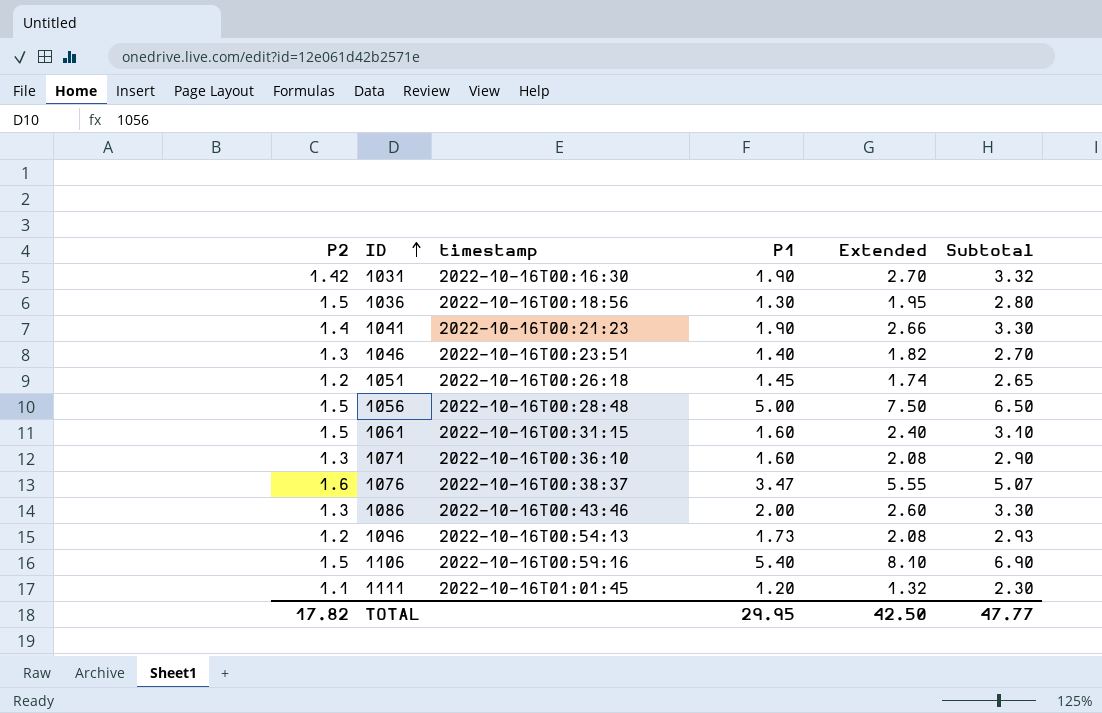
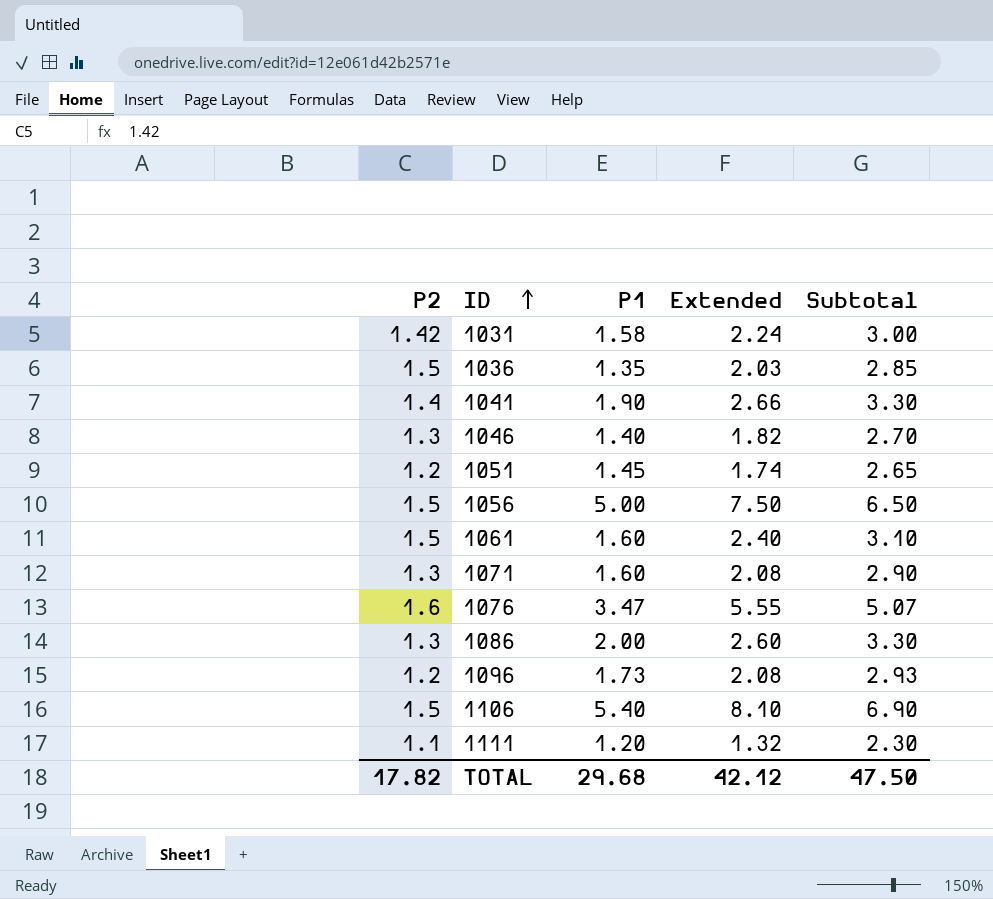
column timestamp | position: 3 -> none
1031 | P1: 1.90 -> 1.58
1031 | Extended: 2.70 -> 2.24
1031 | Subtotal: 3.32 -> 3.00
1036 | P1: 1.30 -> 1.35
1036 | Extended: 1.95 -> 2.03
1036 | Subtotal: 2.80 -> 2.85
TOTAL | P1: 29.95 -> 29.68
TOTAL | Extended: 42.50 -> 42.12
TOTAL | Subtotal: 47.77 -> 47.50

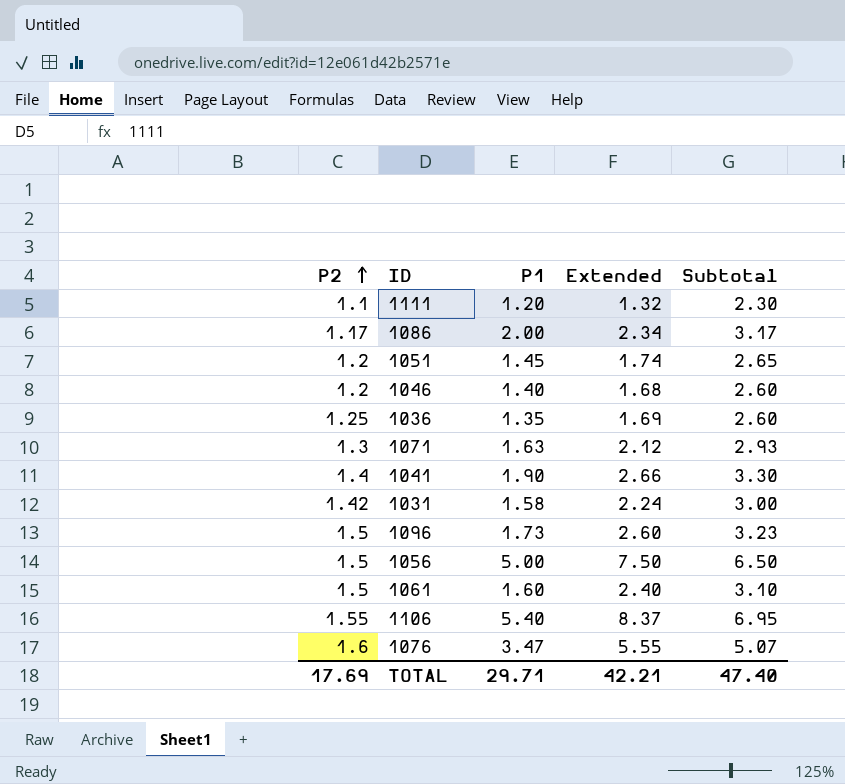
row order: ID ascending -> P2 ascending
1086 | P2: 1.3 -> 1.17
1086 | Extended: 2.60 -> 2.34
1086 | Subtotal: 3.30 -> 3.17
1046 | P2: 1.3 -> 1.2
1046 | Extended: 1.82 -> 1.68
1046 | Subtotal: 2.70 -> 2.60
1036 | P2: 1.5 -> 1.25
1036 | Extended: 2.03 -> 1.69
1036 | Subtotal: 2.85 -> 2.60
1071 | P1: 1.60 -> 1.63
1071 | Extended: 2.08 -> 2.12
1071 | Subtotal: 2.90 -> 2.93
1096 | P2: 1.2 -> 1.5
1096 | Extended: 2.08 -> 2.60
1096 | Subtotal: 2.93 -> 3.23
1106 | P2: 1.5 -> 1.55
1106 | Extended: 8.10 -> 8.37
1106 | Subtotal: 6.90 -> 6.95
TOTAL | P2: 17.82 -> 17.69
TOTAL | P1: 29.68 -> 29.71
TOTAL | Extended: 42.12 -> 42.21
TOTAL | Subtotal: 47.50 -> 47.40

